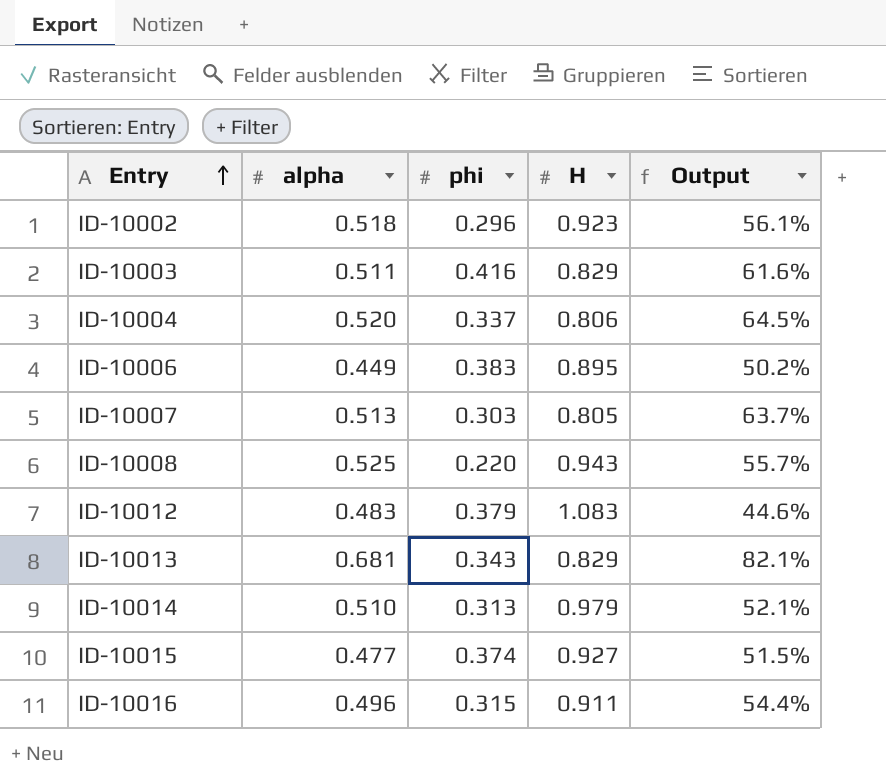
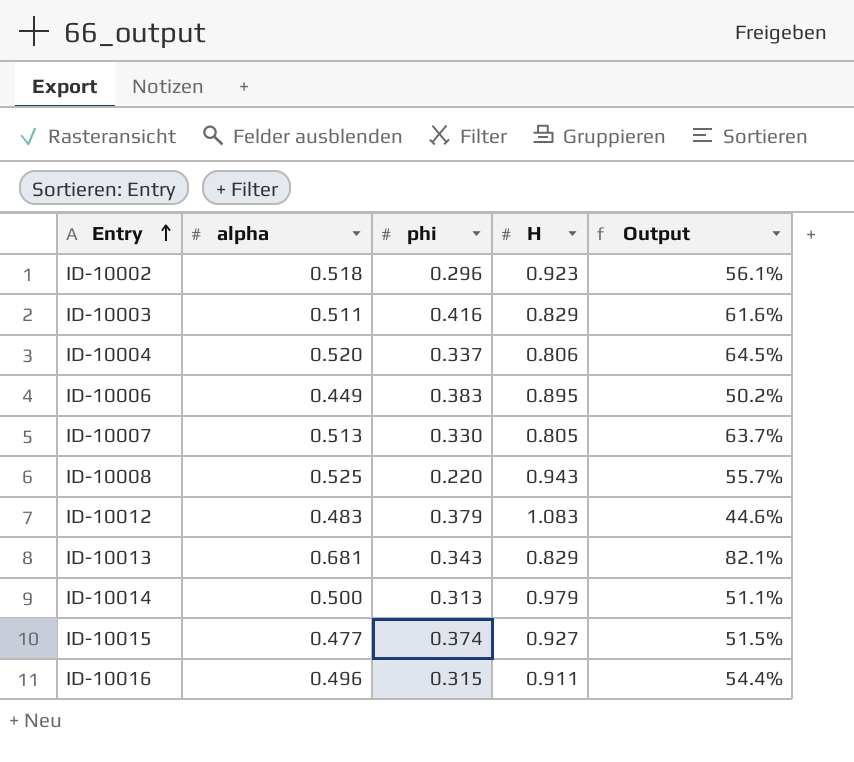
ID-10007 | phi: 0.303 -> 0.330
ID-10014 | alpha: 0.510 -> 0.500
ID-10014 | Output: 52.1% -> 51.1%

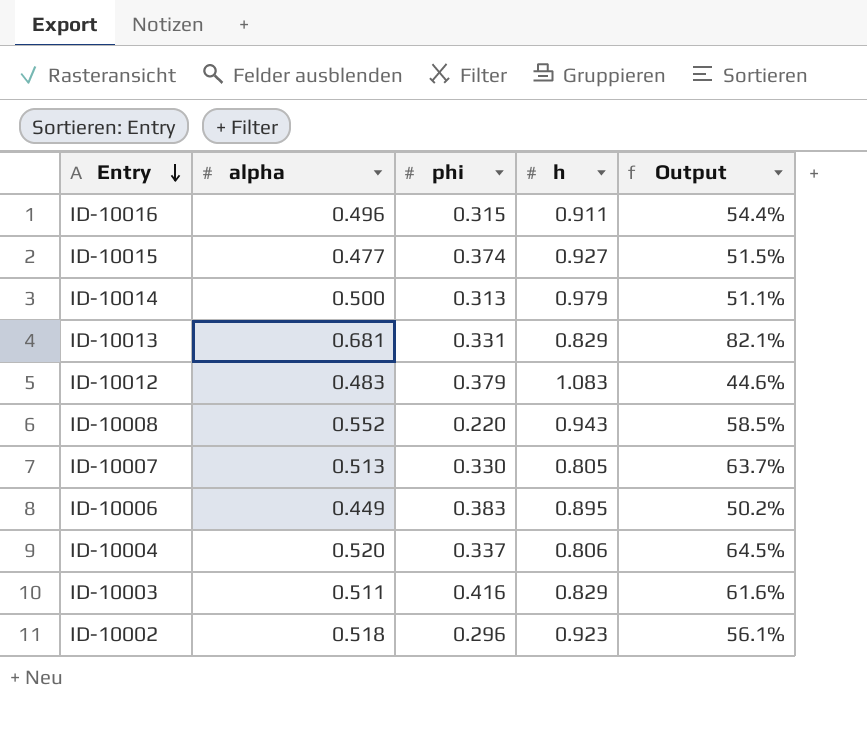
row order: Entry ascending -> Entry descending
column name: H -> h
ID-10013 | phi: 0.343 -> 0.331
ID-10008 | alpha: 0.525 -> 0.552
ID-10008 | Output: 55.7% -> 58.5%

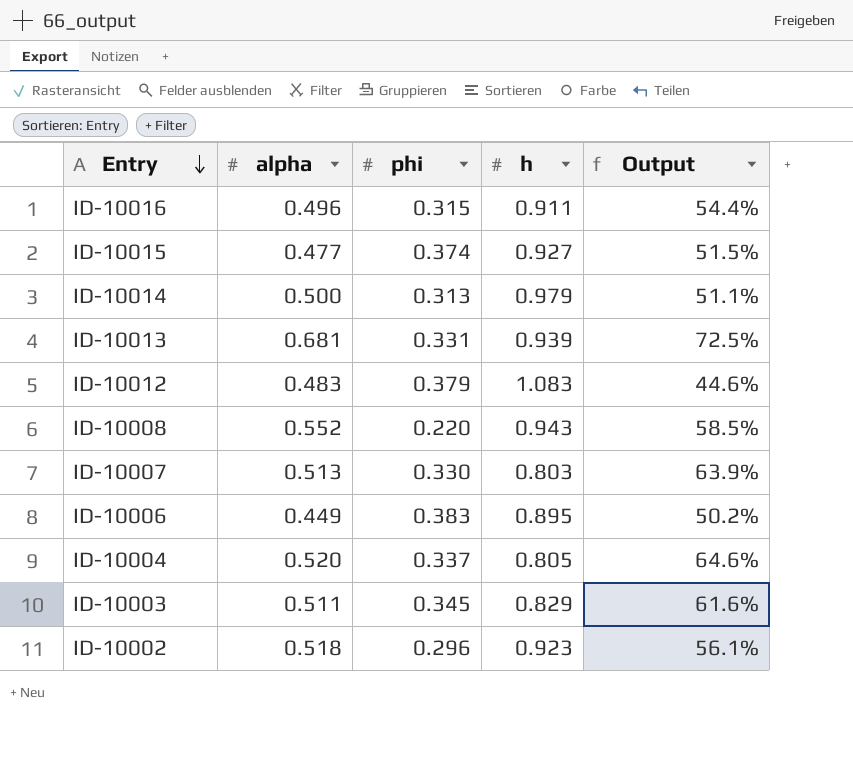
ID-10013 | h: 0.829 -> 0.939
ID-10013 | Output: 82.1% -> 72.5%
ID-10007 | h: 0.805 -> 0.803
ID-10007 | Output: 63.7% -> 63.9%
ID-10004 | h: 0.806 -> 0.805
ID-10004 | Output: 64.5% -> 64.6%
ID-10003 | phi: 0.416 -> 0.345

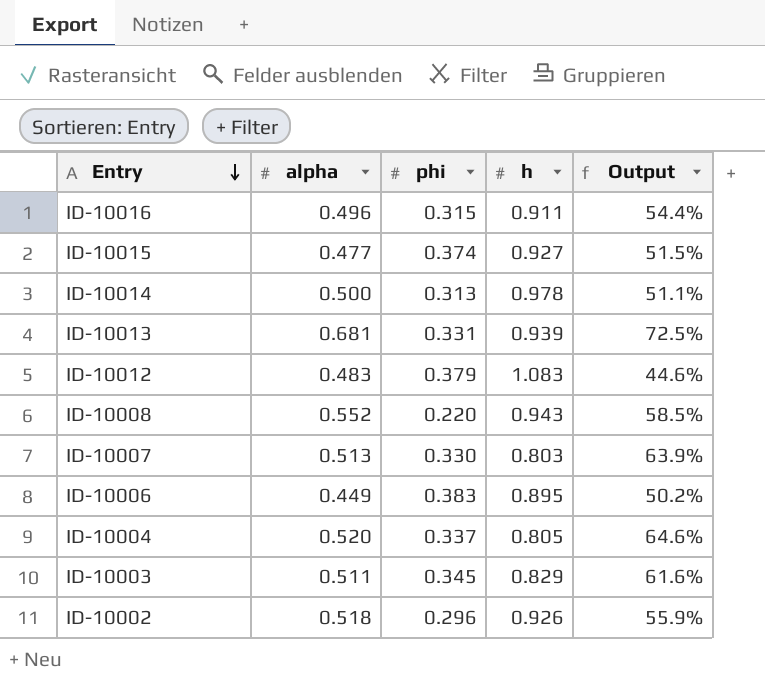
ID-10014 | h: 0.979 -> 0.978
ID-10002 | h: 0.923 -> 0.926
ID-10002 | Output: 56.1% -> 55.9%

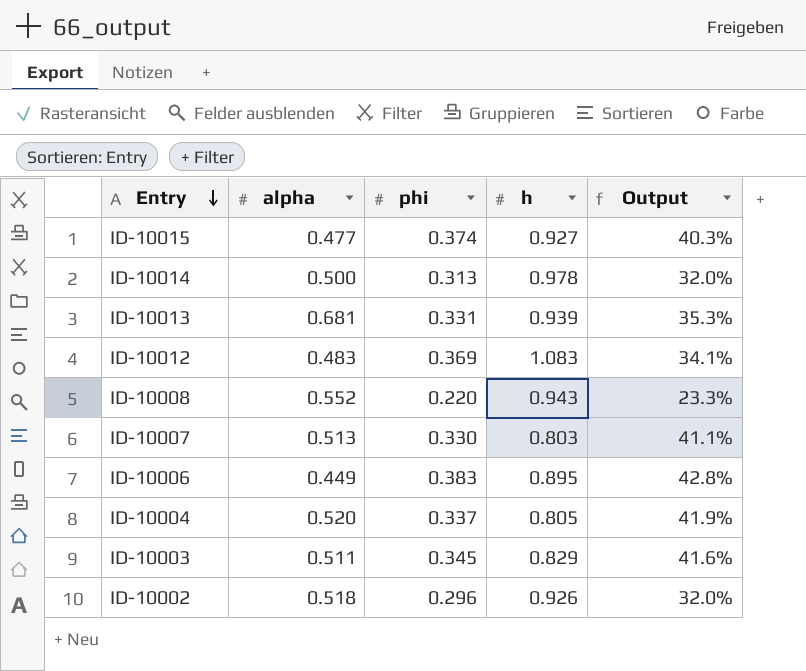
column Output | formula: [alpha] / [h] -> [phi] / [h]
row ID-10016: 0.496 | 0.315 | 0.911 | 54.4% -> none
ID-10012 | phi: 0.379 -> 0.369

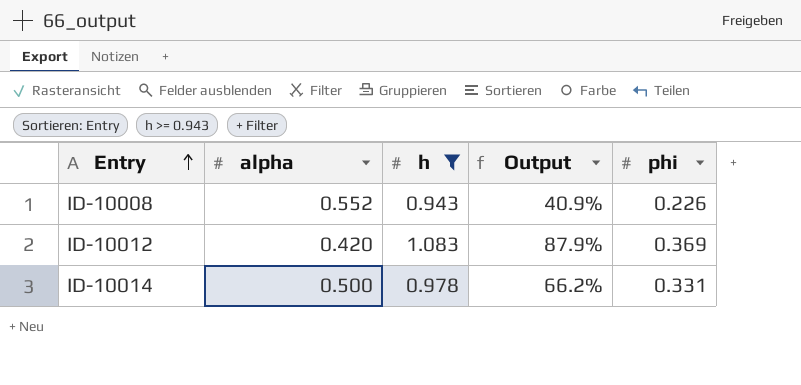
filter: none -> h >= 0.943
row order: Entry descending -> Entry ascending
column Output | formula: [phi] / [h] -> [phi] / [alpha]
column phi | position: 3 -> 5
ID-10008 | phi: 0.220 -> 0.226
ID-10012 | alpha: 0.483 -> 0.420
ID-10014 | phi: 0.313 -> 0.331

